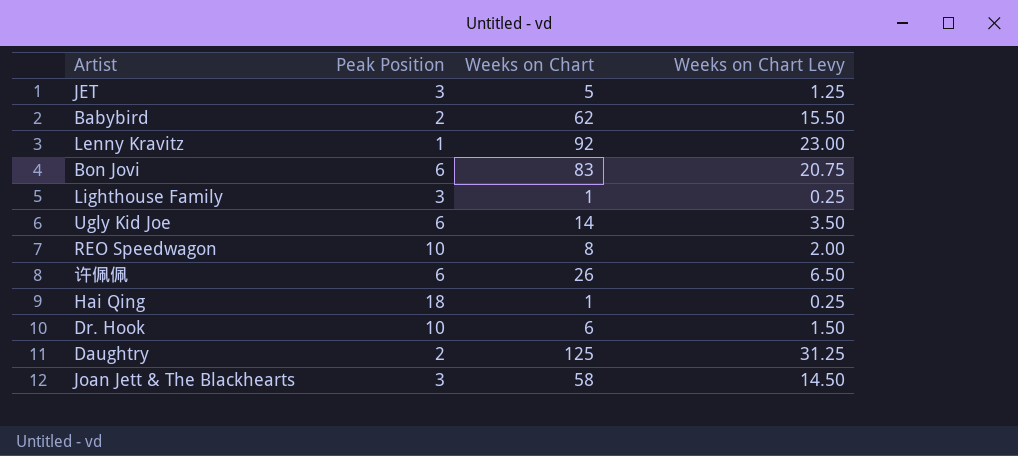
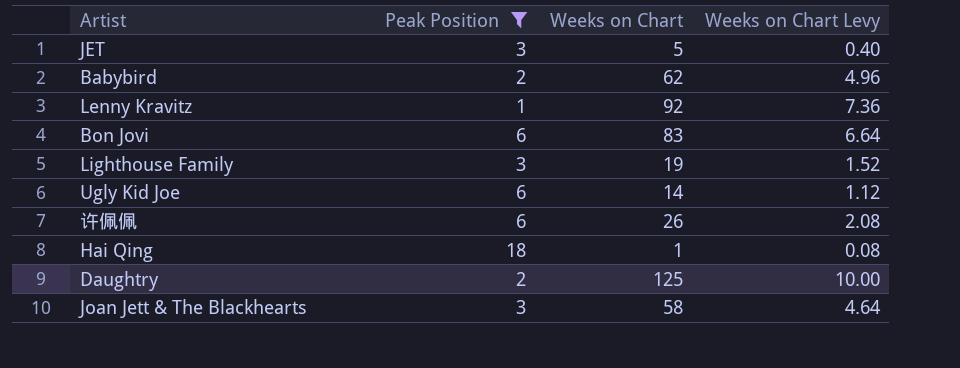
filter: none -> Peak Position != 10
column Weeks on Chart Levy | formula: [Weeks on Chart] * 0.25 -> [Weeks on Chart] * 0.08
Lighthouse Family | Weeks on Chart: 1 -> 19

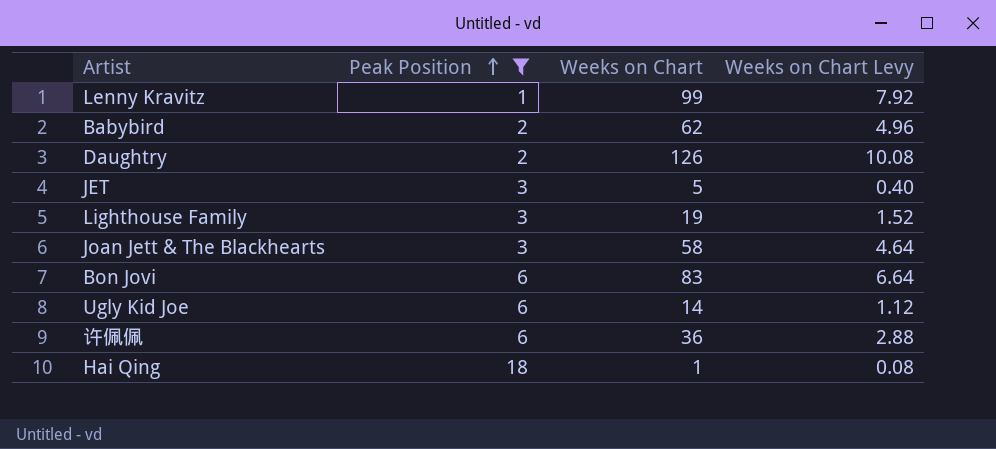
row order: none -> Peak Position ascending
Lenny Kravitz | Weeks on Chart: 92 -> 99
Lenny Kravitz | Weeks on Chart Levy: 7.36 -> 7.92
Daughtry | Weeks on Chart: 125 -> 126
Daughtry | Weeks on Chart Levy: 10.00 -> 10.08
许佩佩 | Weeks on Chart: 26 -> 36
许佩佩 | Weeks on Chart Levy: 2.08 -> 2.88

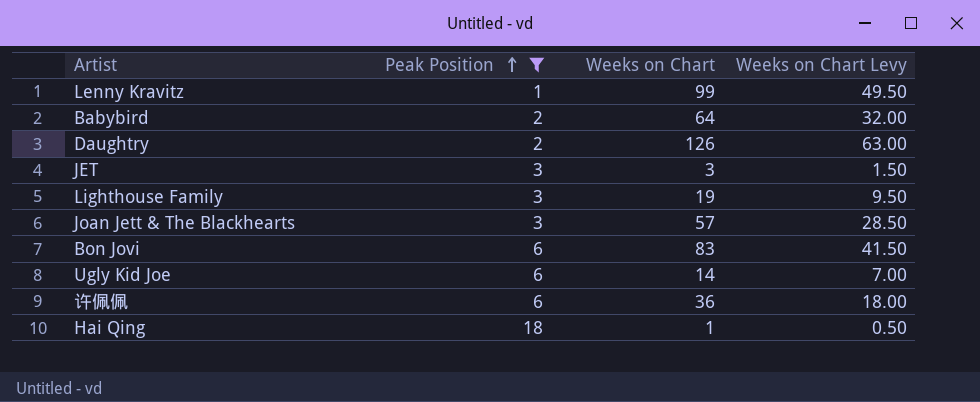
column Weeks on Chart Levy | formula: [Weeks on Chart] * 0.08 -> [Weeks on Chart] * 0.5
Babybird | Weeks on Chart: 62 -> 64
JET | Weeks on Chart: 5 -> 3
Joan Jett & The Blackhearts | Weeks on Chart: 58 -> 57

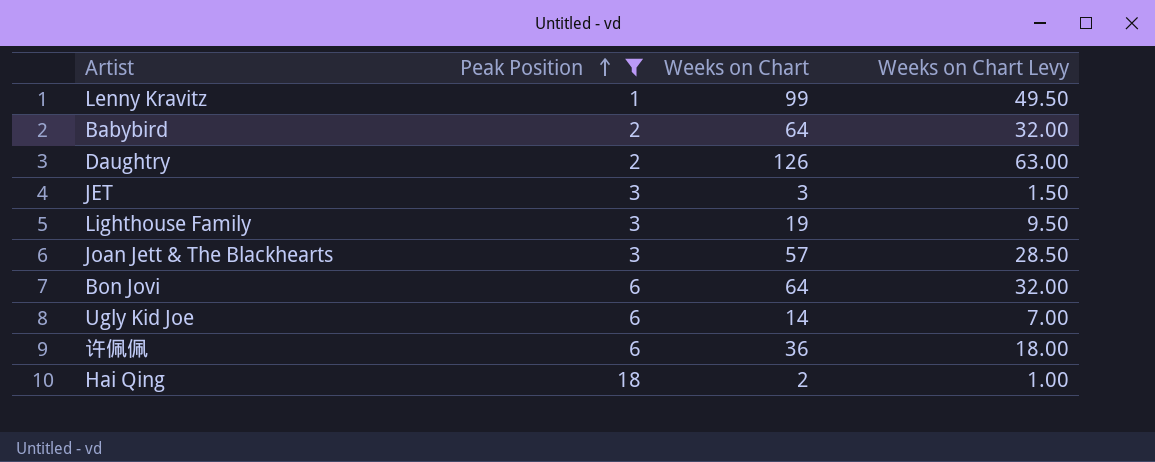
Bon Jovi | Weeks on Chart: 83 -> 64
Bon Jovi | Weeks on Chart Levy: 41.50 -> 32.00
Hai Qing | Weeks on Chart: 1 -> 2
Hai Qing | Weeks on Chart Levy: 0.50 -> 1.00

